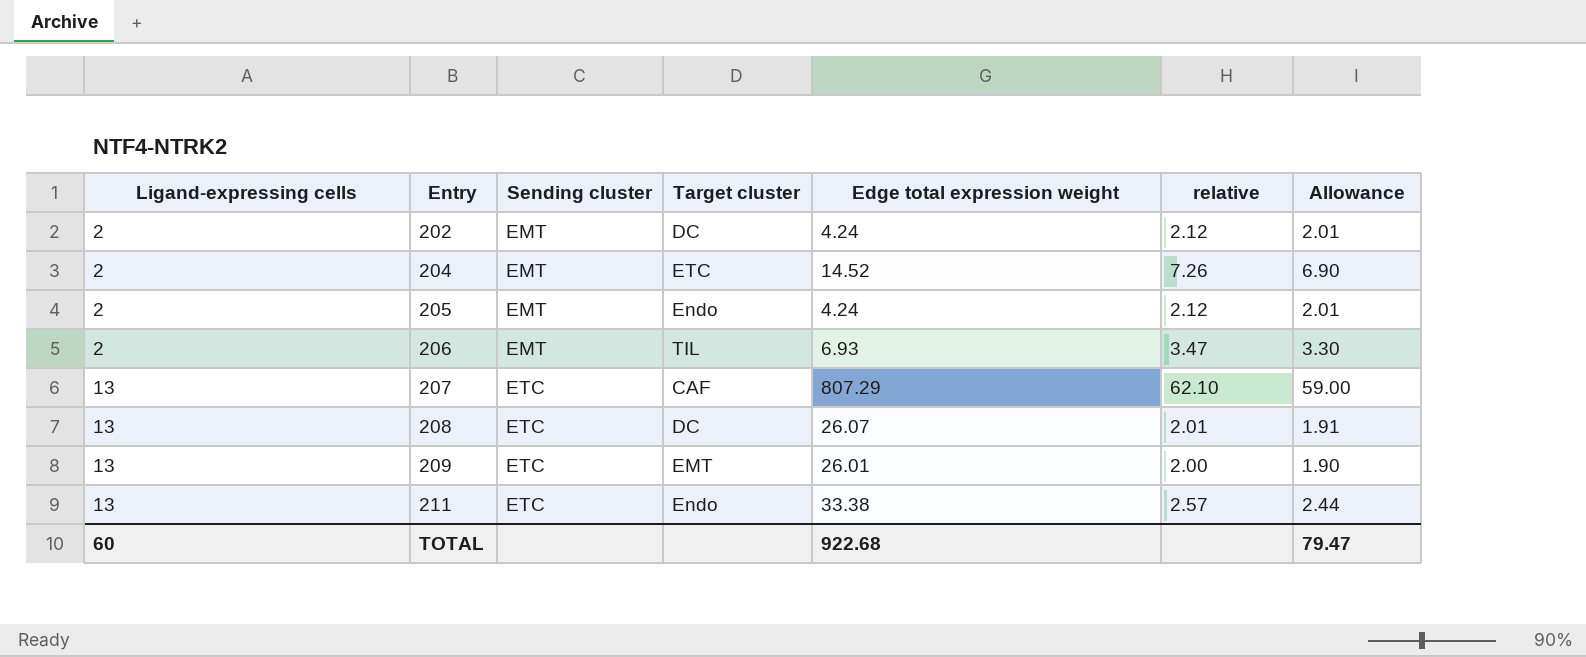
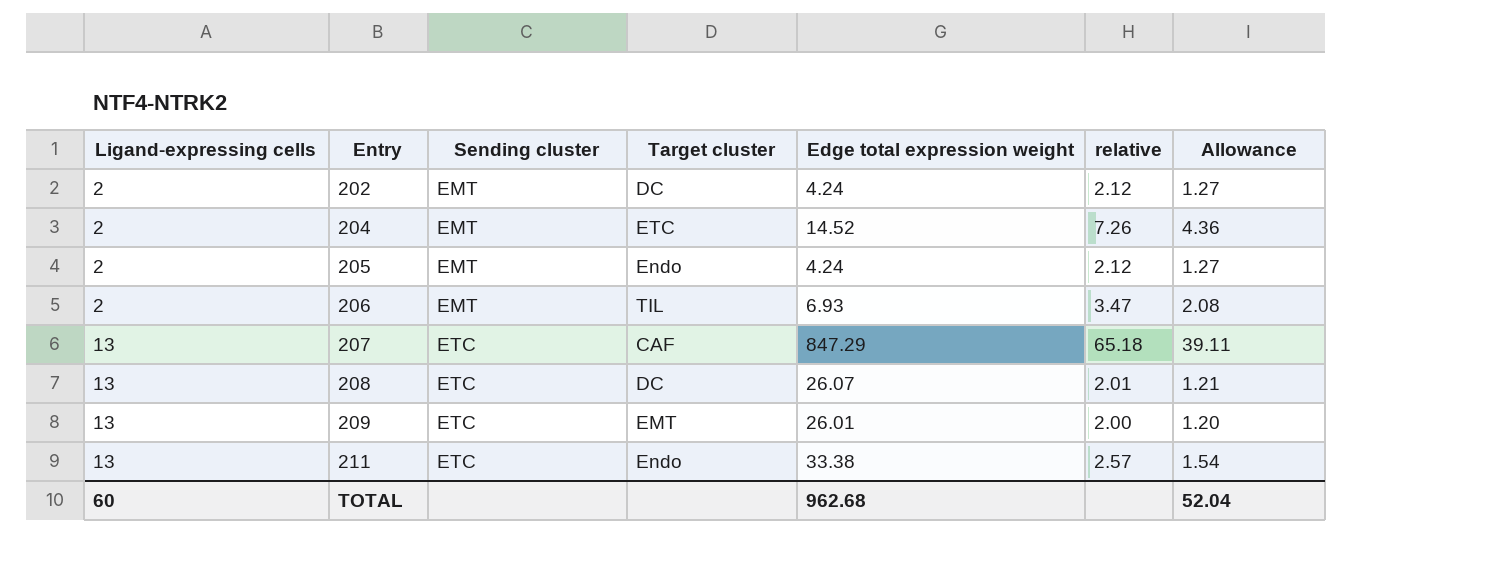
column Allowance | formula: [relative] * 0.95 -> [relative] * 0.6
207 | Edge total expression weight: 807.29 -> 847.29
207 | relative: 62.10 -> 65.18
TOTAL | Edge total expression weight: 922.68 -> 962.68
TOTAL | Allowance: 79.47 -> 52.04

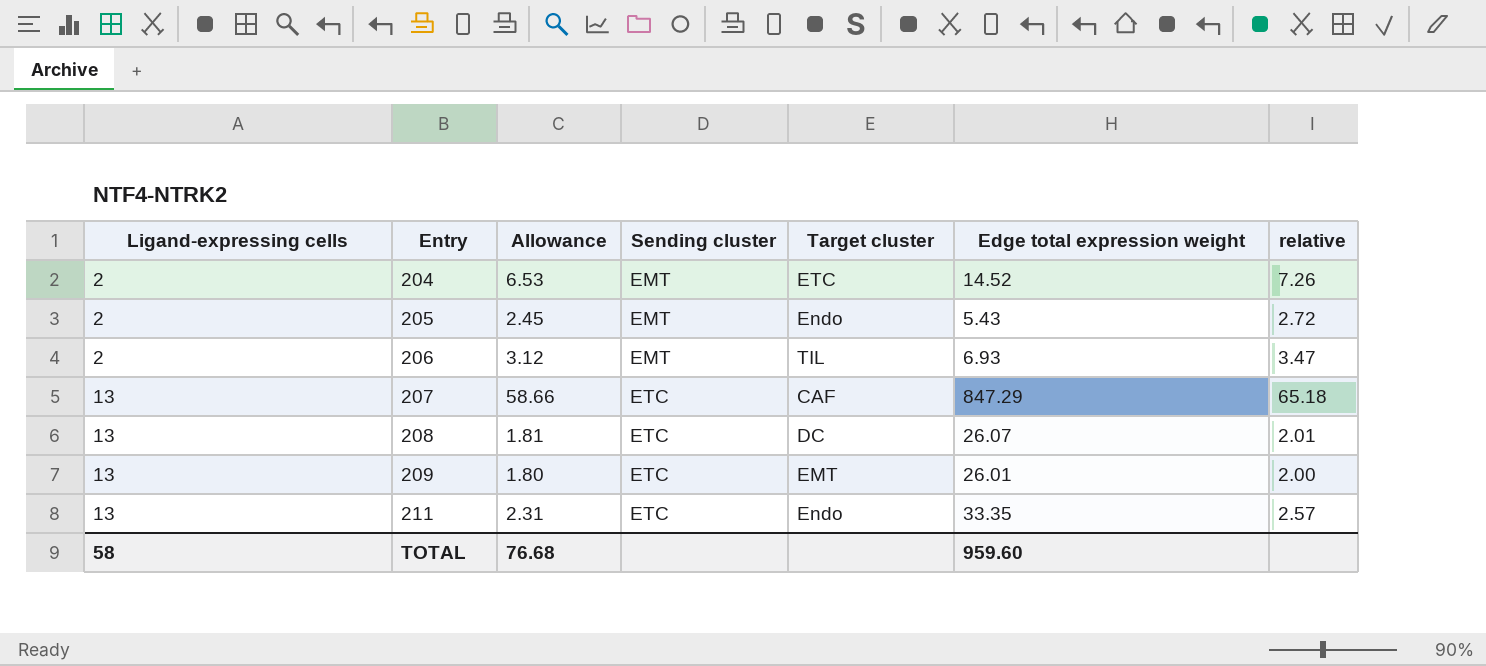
column Allowance | formula: [relative] * 0.6 -> [relative] * 0.9
column Allowance | position: 7 -> 3
row 202: 2 | EMT | DC | 4.24 | 2.12 | 1.27 -> none
205 | Edge total expression weight: 4.24 -> 5.43
205 | relative: 2.12 -> 2.72
211 | Edge total expression weight: 33.38 -> 33.35
TOTAL | Ligand-expressing cells: 60 -> 58
TOTAL | Allowance: 52.04 -> 76.68
TOTAL | Edge total expression weight: 962.68 -> 959.60

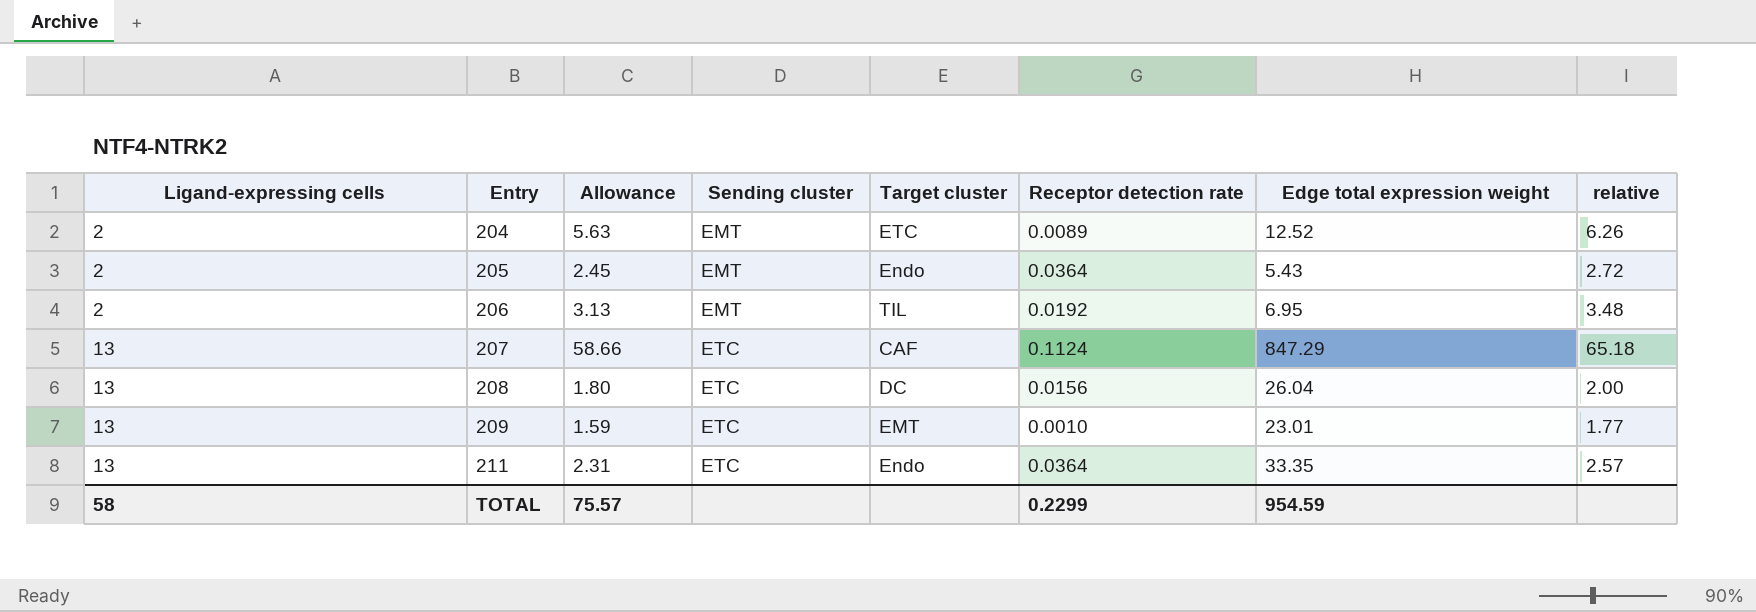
column Receptor detection rate | position: none -> 6
204 | Allowance: 6.53 -> 5.63
204 | Edge total expression weight: 14.52 -> 12.52
204 | relative: 7.26 -> 6.26
206 | Allowance: 3.12 -> 3.13
206 | Edge total expression weight: 6.93 -> 6.95
206 | relative: 3.47 -> 3.48
208 | Allowance: 1.81 -> 1.80
208 | Edge total expression weight: 26.07 -> 26.04
208 | relative: 2.01 -> 2.00
209 | Allowance: 1.80 -> 1.59
209 | Edge total expression weight: 26.01 -> 23.01
209 | relative: 2.00 -> 1.77
TOTAL | Allowance: 76.68 -> 75.57
TOTAL | Edge total expression weight: 959.60 -> 954.59

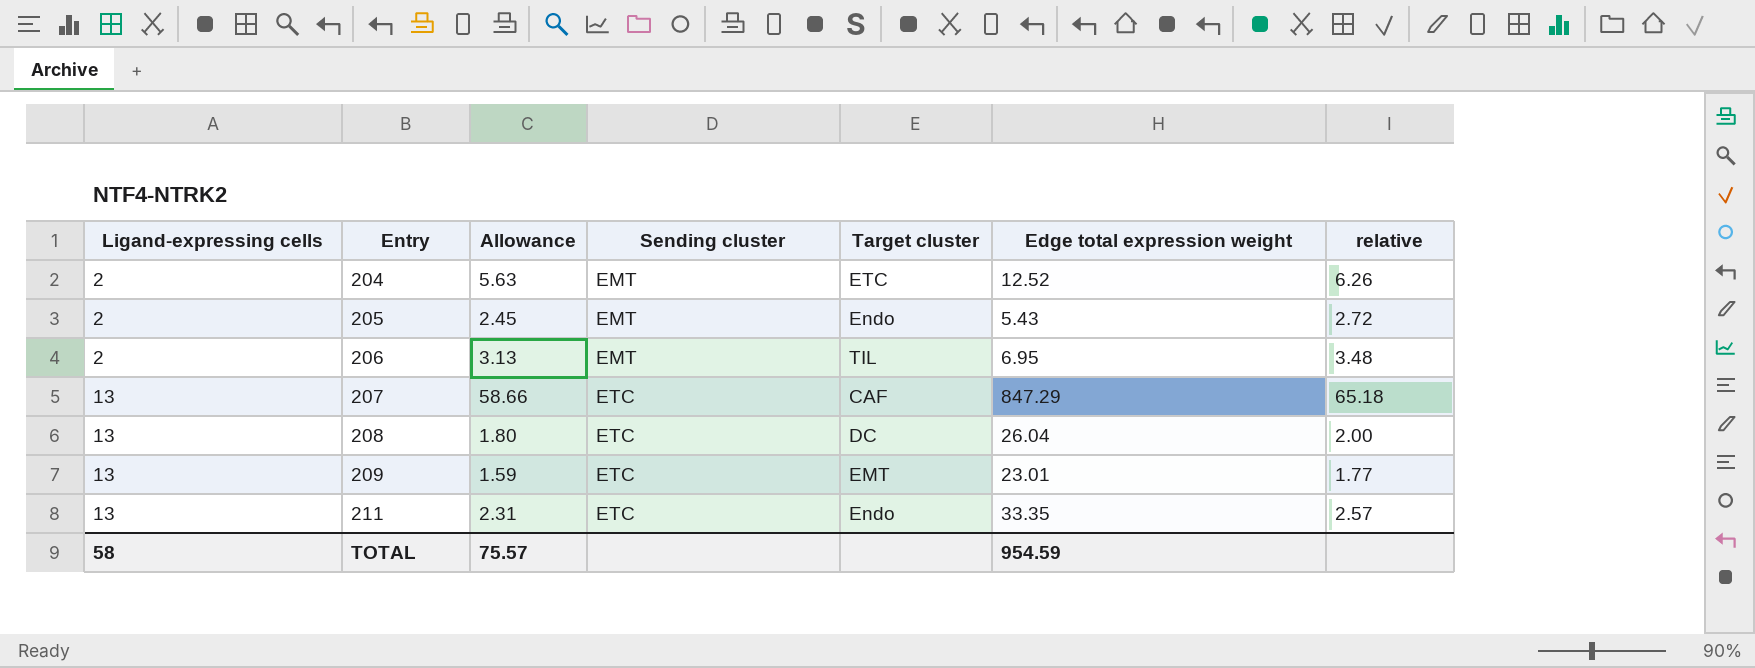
column Receptor detection rate | position: 6 -> none

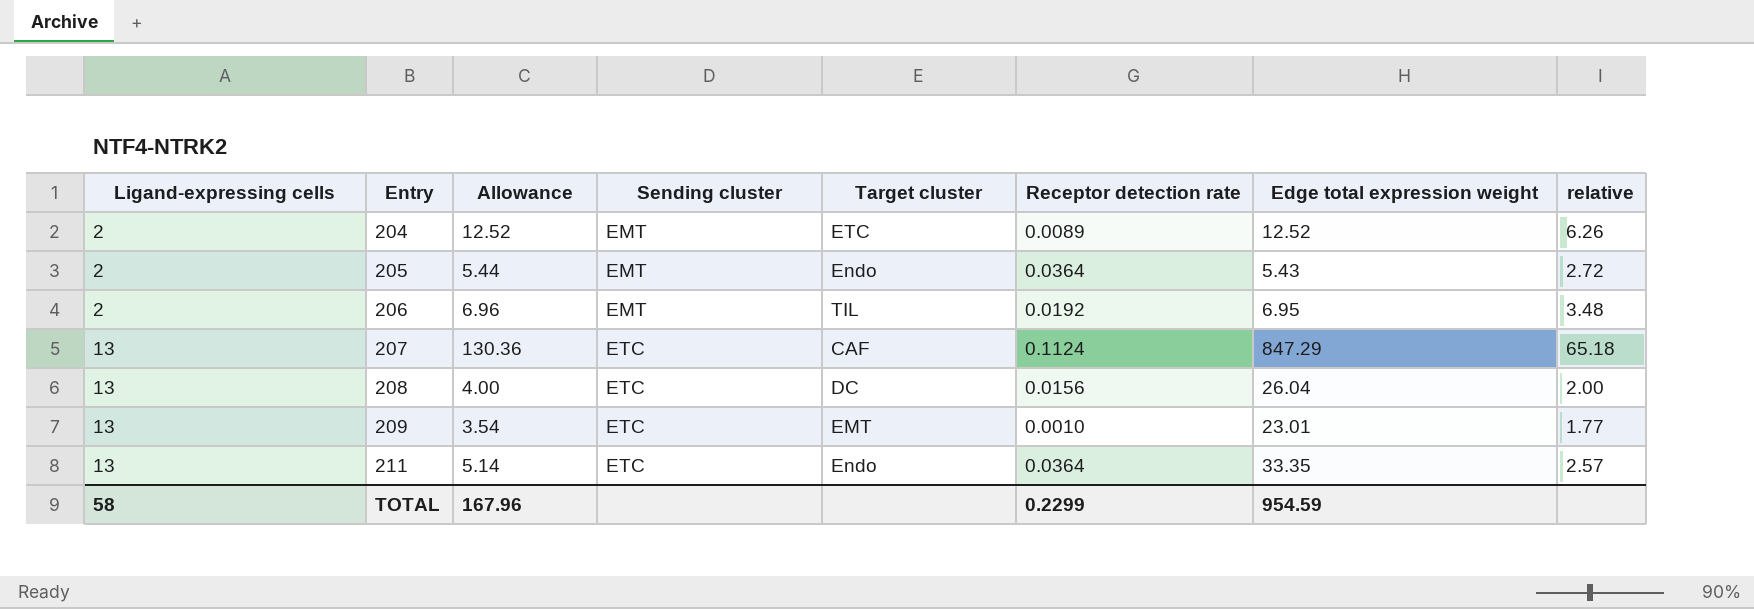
column Allowance | formula: [relative] * 0.9 -> [relative] * 2
column Receptor detection rate | position: none -> 6
TOTAL | Allowance: 75.57 -> 167.96

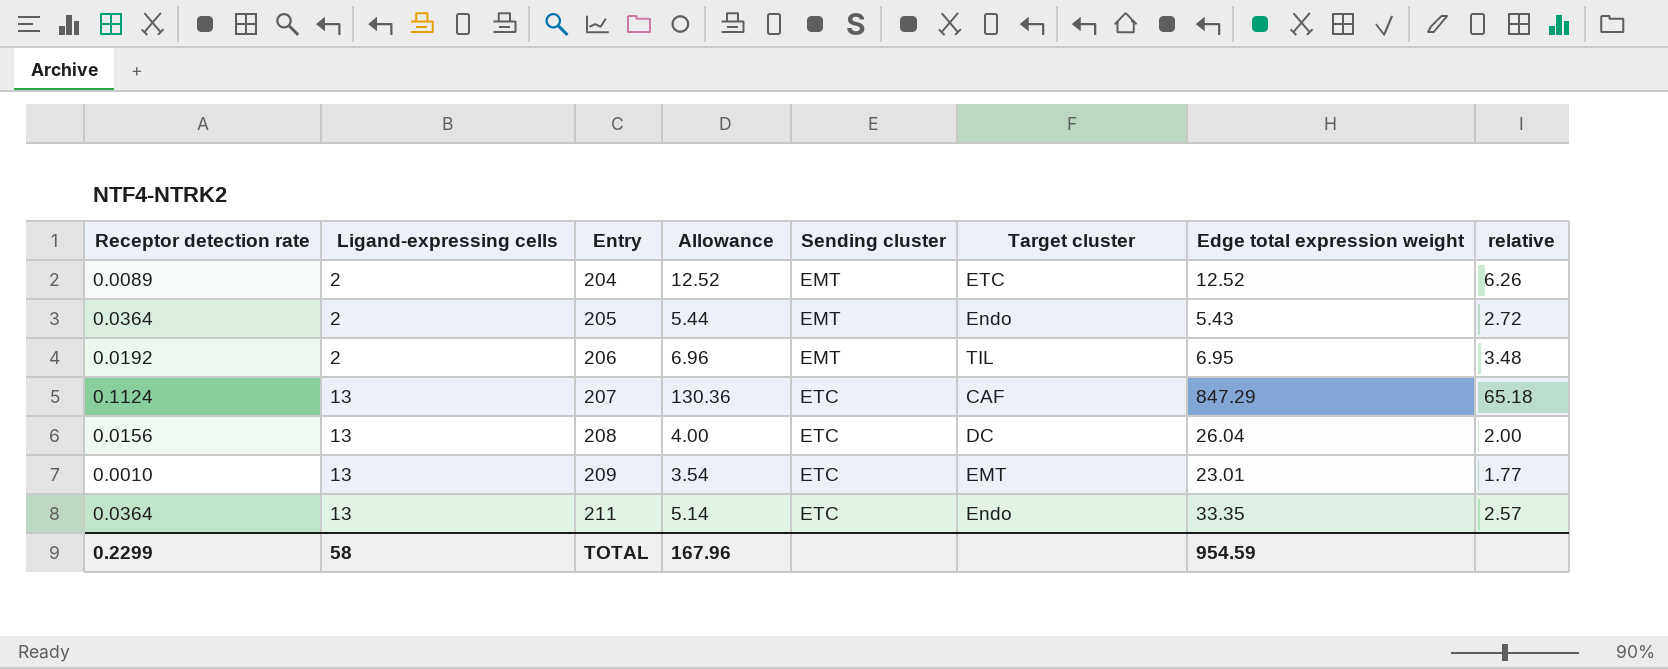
column Receptor detection rate | position: 6 -> 1

